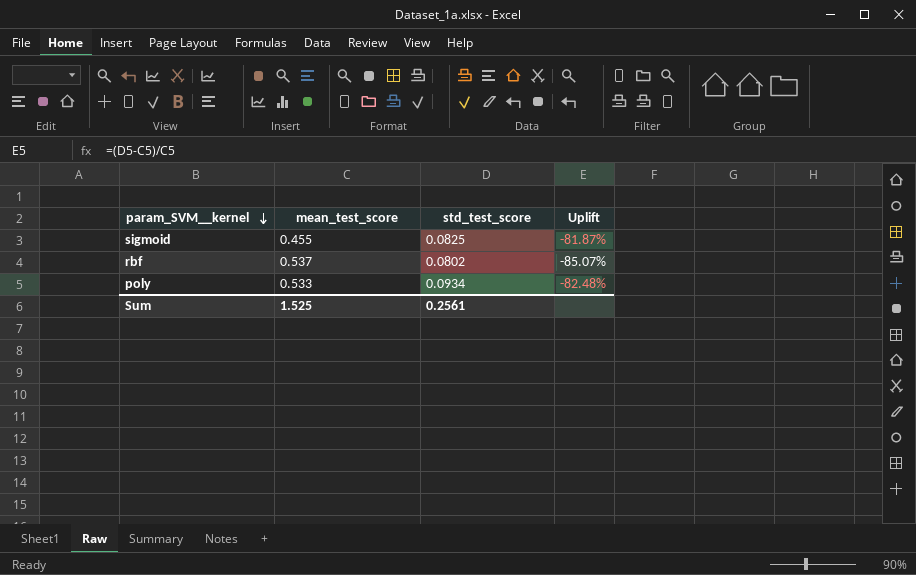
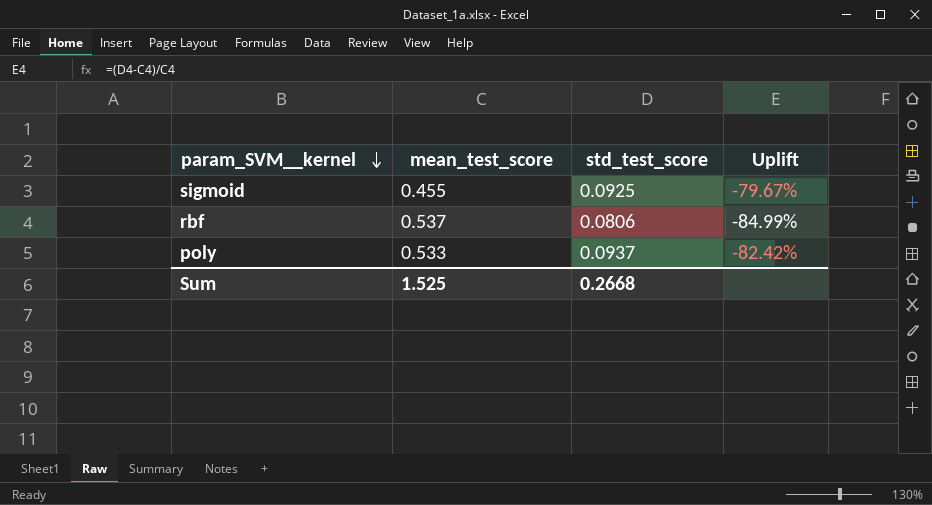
sigmoid | std_test_score: 0.0825 -> 0.0925
sigmoid | Uplift: -81.87% -> -79.67%
rbf | std_test_score: 0.0802 -> 0.0806
rbf | Uplift: -85.07% -> -84.99%
poly | std_test_score: 0.0934 -> 0.0937
poly | Uplift: -82.48% -> -82.42%
Sum | std_test_score: 0.2561 -> 0.2668

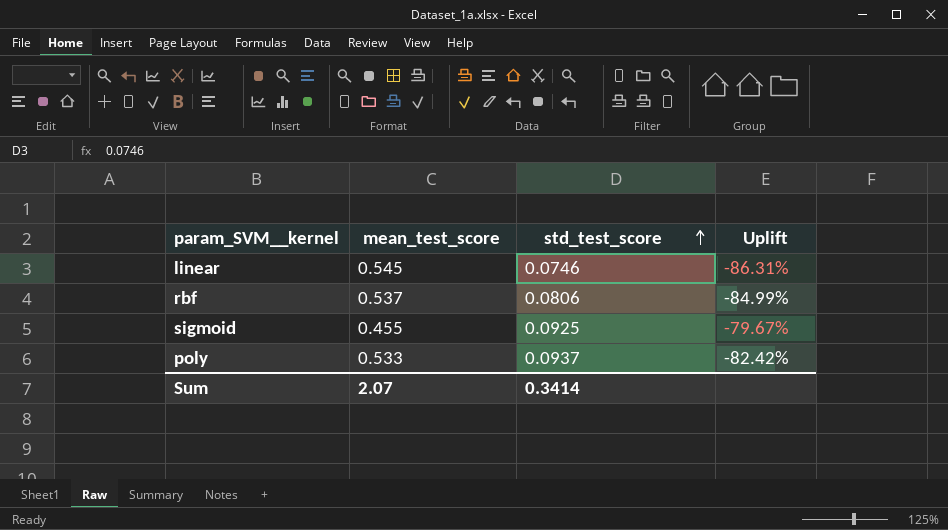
row order: param_SVM__kernel descending -> std_test_score ascending
row linear: none -> 0.545 | 0.0746 | -86.31%
Sum | mean_test_score: 1.525 -> 2.07
Sum | std_test_score: 0.2668 -> 0.3414

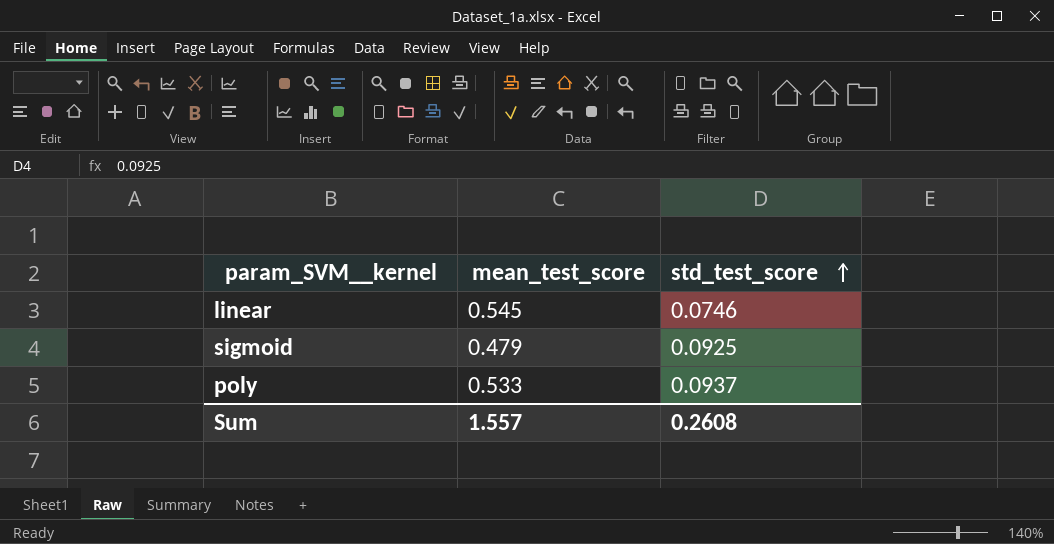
column Uplift | formula: ([std_test_score] - [mean_test_score]) / [mean_test_score] -> none
row rbf: 0.537 | 0.0806 | -84.99% -> none
sigmoid | mean_test_score: 0.455 -> 0.479
Sum | mean_test_score: 2.07 -> 1.557
Sum | std_test_score: 0.3414 -> 0.2608

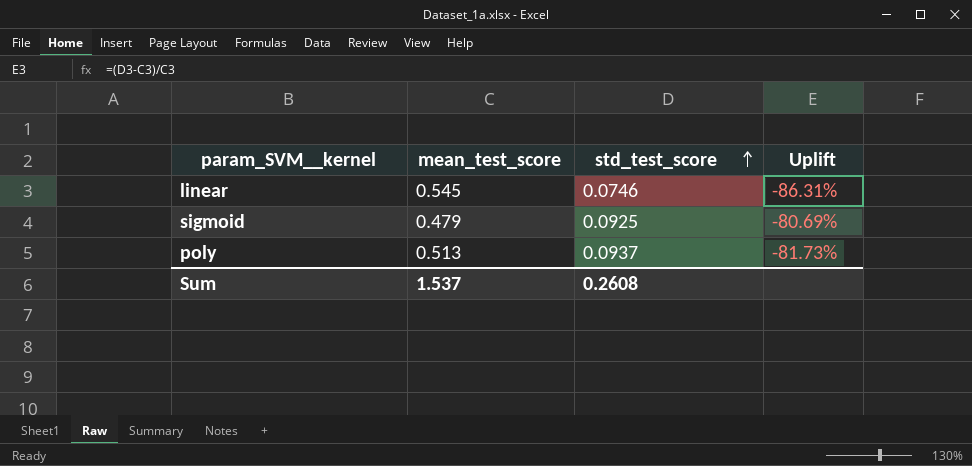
column Uplift | formula: none -> ([std_test_score] - [mean_test_score]) / [mean_test_score]
poly | mean_test_score: 0.533 -> 0.513
Sum | mean_test_score: 1.557 -> 1.537

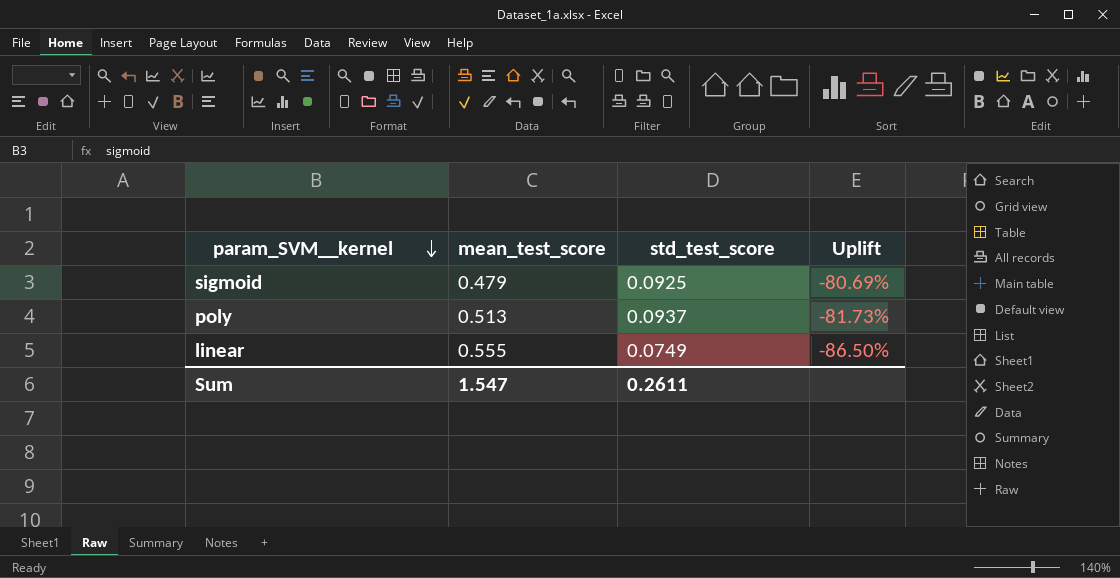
row order: std_test_score ascending -> param_SVM__kernel descending
linear | mean_test_score: 0.545 -> 0.555
linear | std_test_score: 0.0746 -> 0.0749
linear | Uplift: -86.31% -> -86.50%
Sum | mean_test_score: 1.537 -> 1.547
Sum | std_test_score: 0.2608 -> 0.2611

